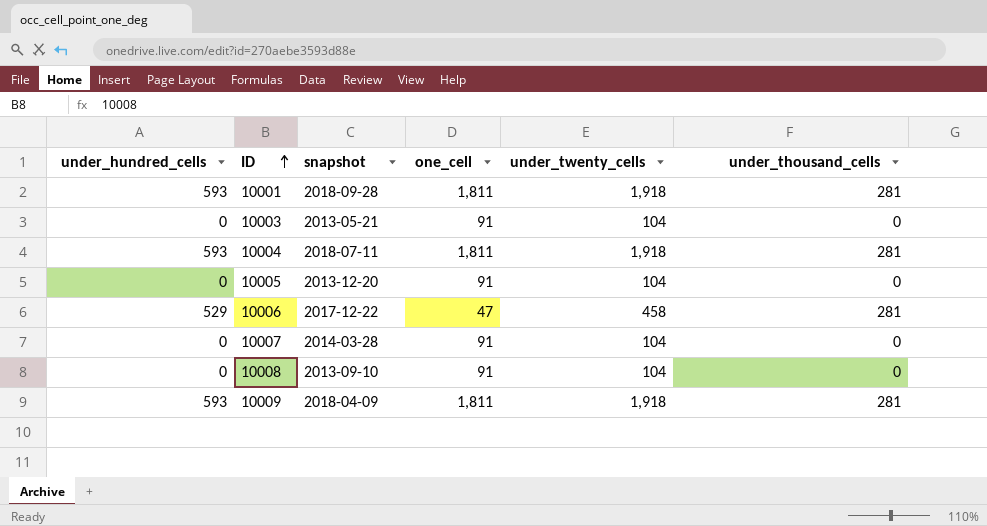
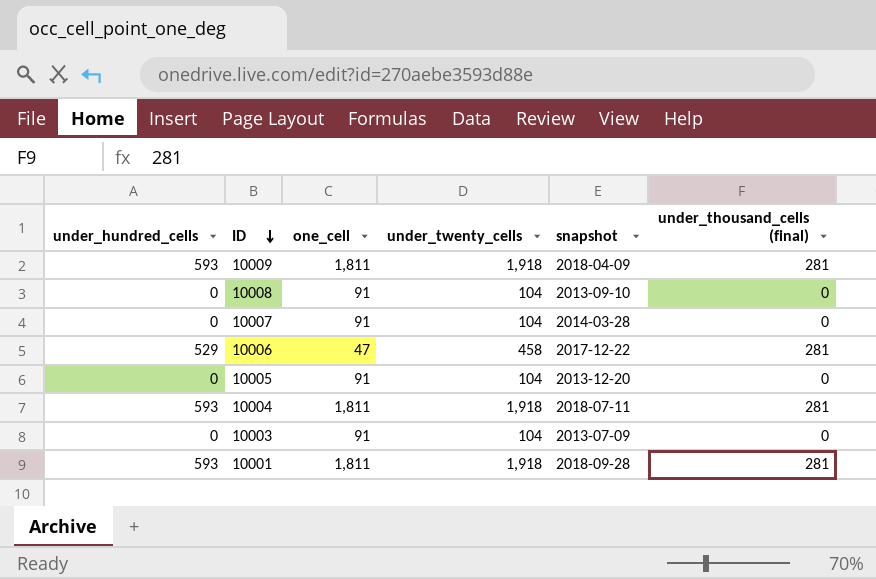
row order: ID ascending -> ID descending
column snapshot | position: 3 -> 5
column name: under_thousand_cells -> under_thousand_cells (final)
10003 | snapshot: 2013-05-21 -> 2013-07-09

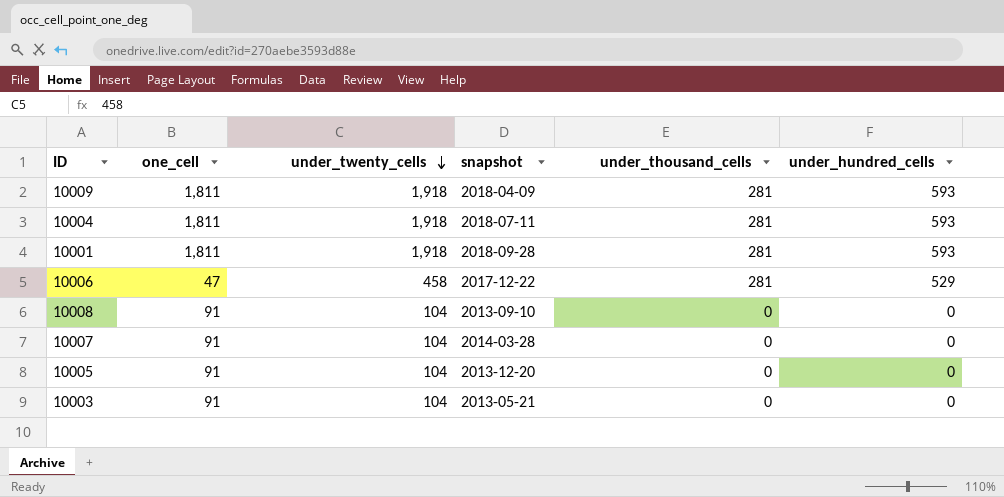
row order: ID descending -> under_twenty_cells descending
column name: under_thousand_cells (final) -> under_thousand_cells
column under_hundred_cells | position: 1 -> 6
10003 | snapshot: 2013-07-09 -> 2013-05-21

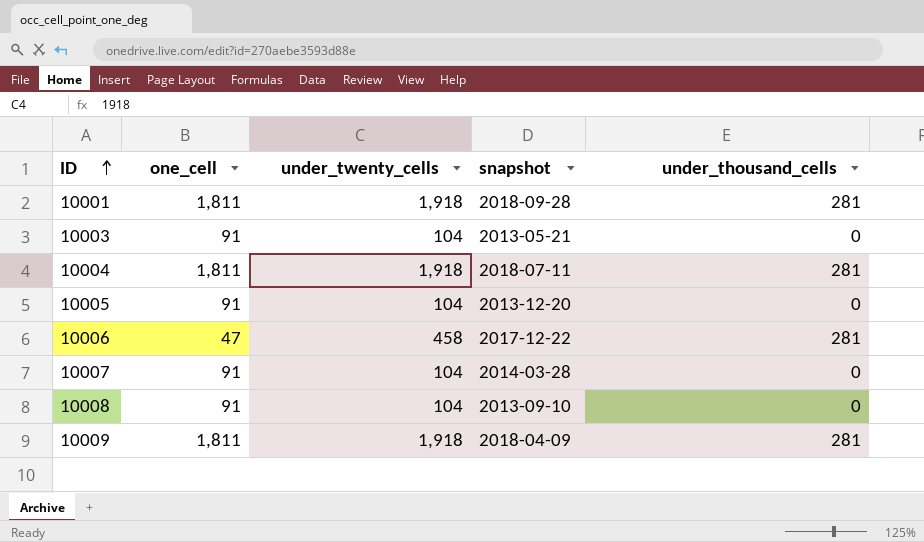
row order: under_twenty_cells descending -> ID ascending
column under_hundred_cells | position: 6 -> none

